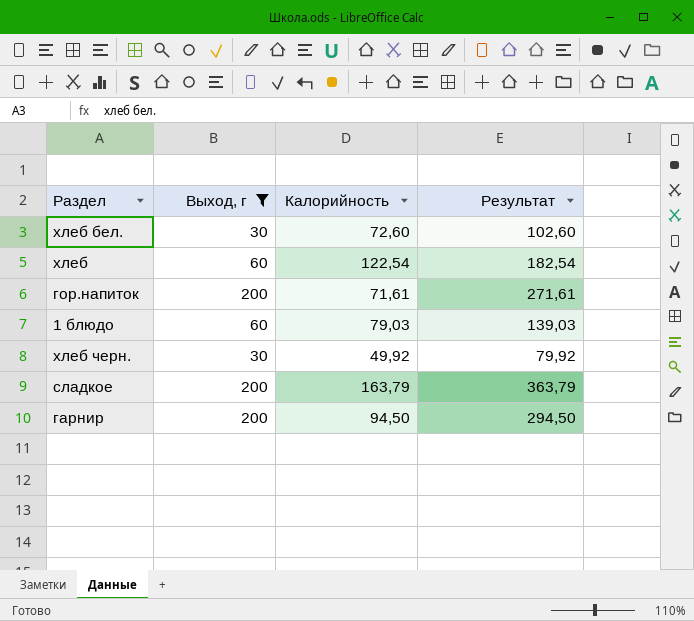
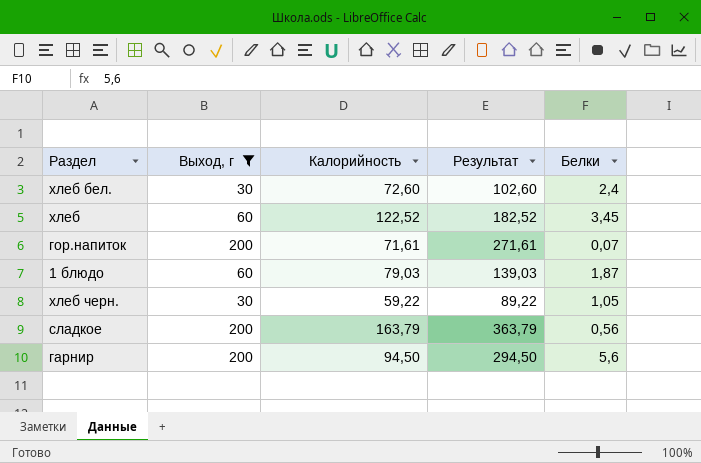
column Белки | position: none -> 5
хлеб | Калорийность: 122,54 -> 122,52
хлеб | Результат: 182,54 -> 182,52
хлеб черн. | Калорийность: 49,92 -> 59,22
хлеб черн. | Результат: 79,92 -> 89,22

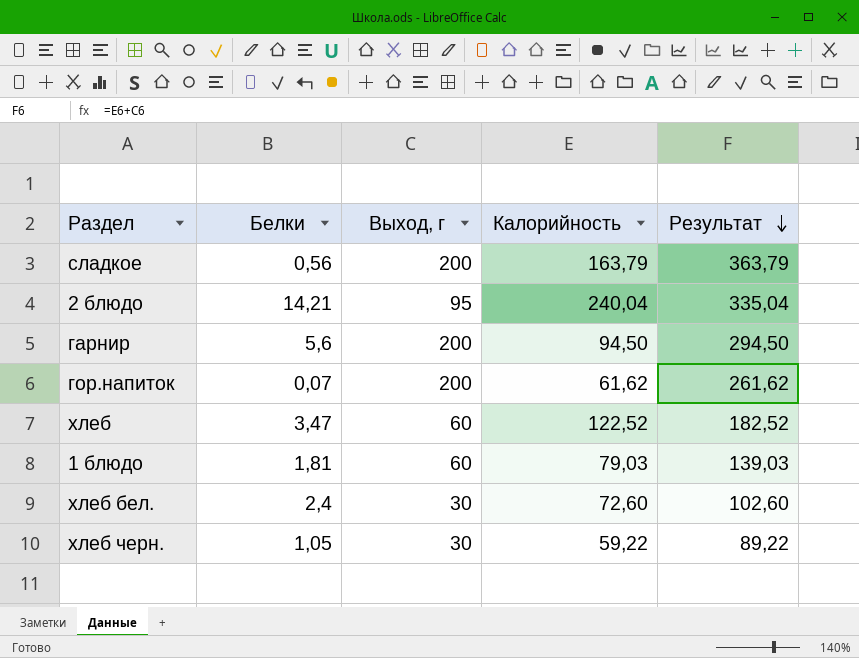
filter: Выход, г != 95 -> none
row order: none -> Результат descending
column Белки | position: 5 -> 2
гор.напиток | Калорийность: 71,61 -> 61,62
гор.напиток | Результат: 271,61 -> 261,62
хлеб | Белки: 3,45 -> 3,47
1 блюдо | Белки: 1,87 -> 1,81

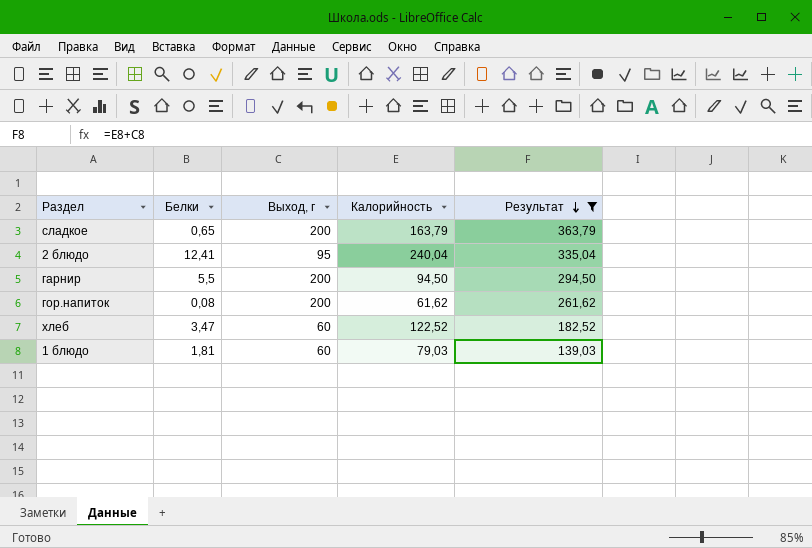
filter: none -> Результат >= 139,03
сладкое | Белки: 0,56 -> 0,65
2 блюдо | Белки: 14,21 -> 12,41
гарнир | Белки: 5,6 -> 5,5
гор.напиток | Белки: 0,07 -> 0,08

